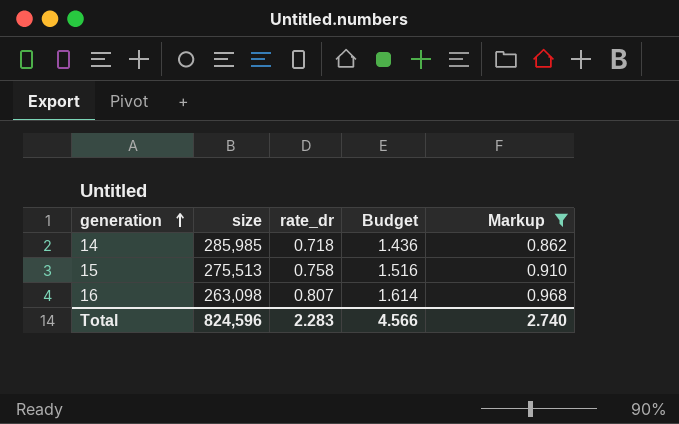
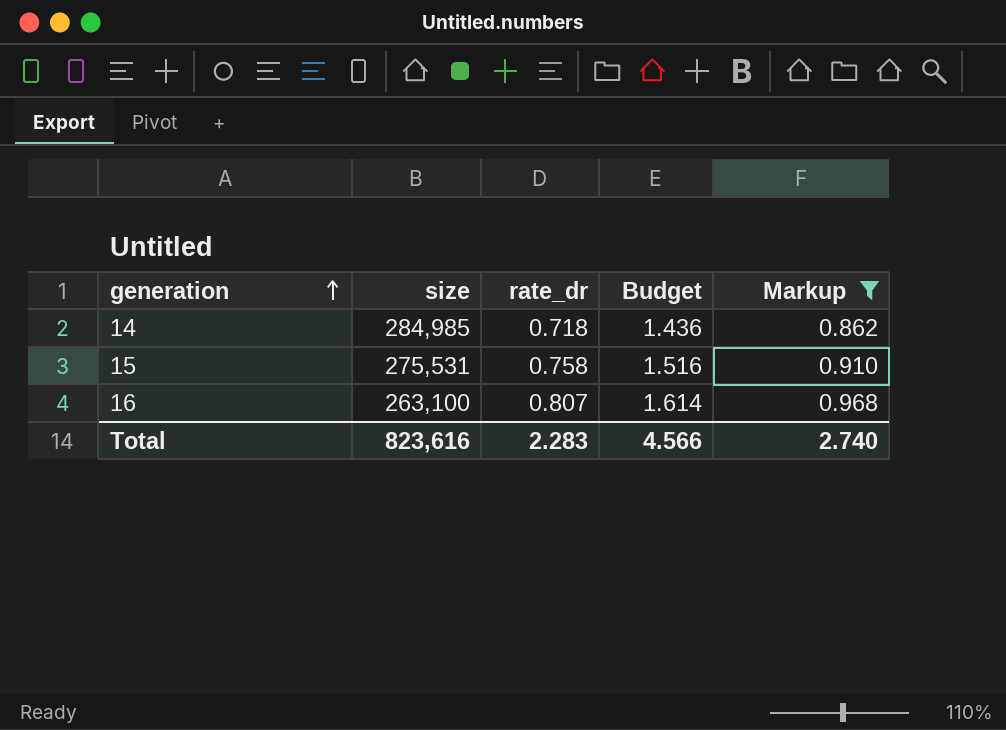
14 | size: 285,985 -> 284,985
15 | size: 275,513 -> 275,531
16 | size: 263,098 -> 263,100
Total | size: 824,596 -> 823,616

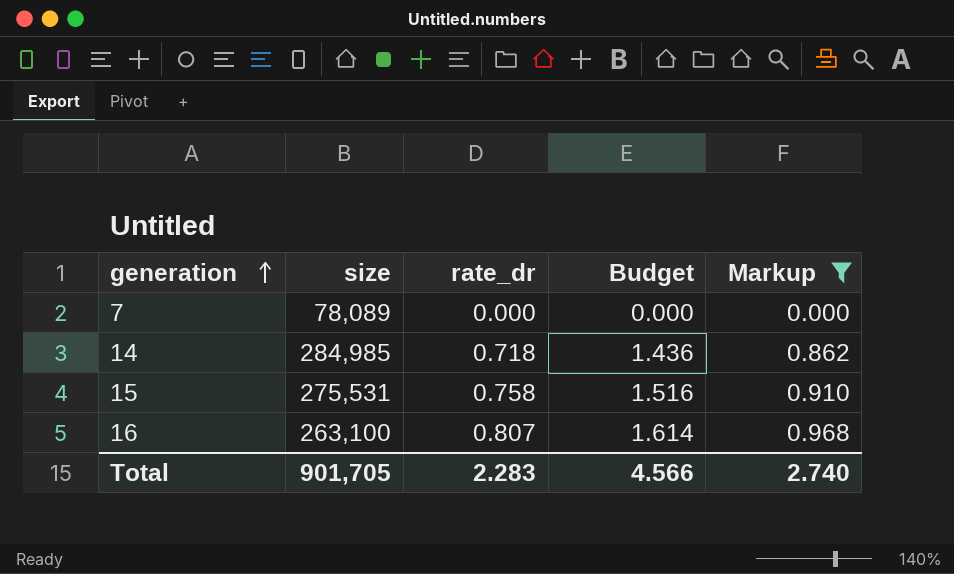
row 7: none -> 78,089 | 0.000 | 0.000 | 0.000
Total | size: 823,616 -> 901,705

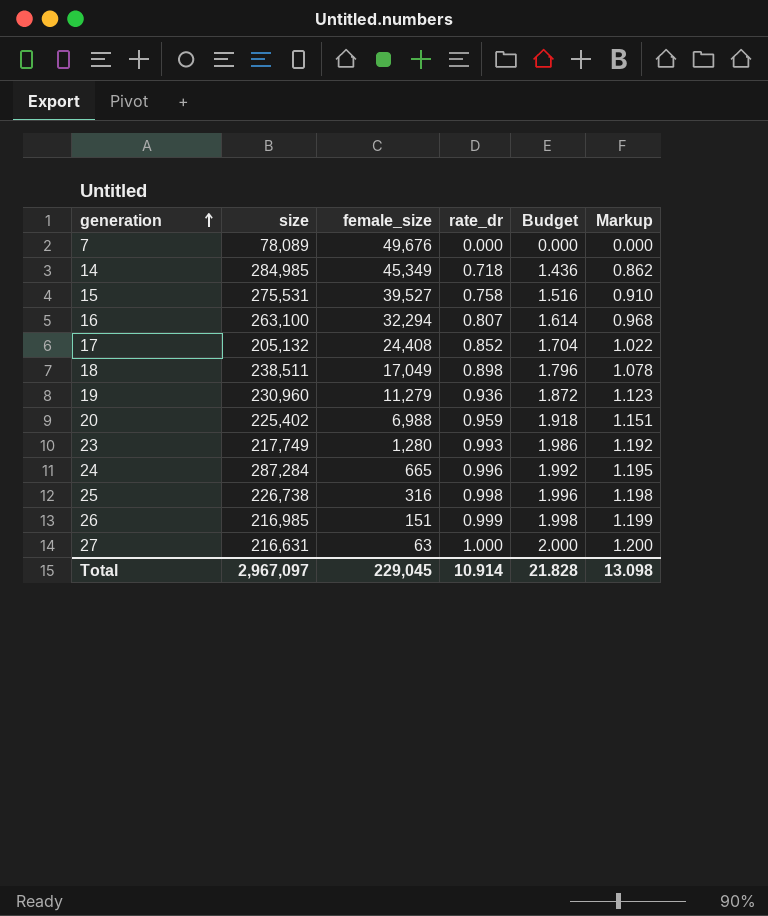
filter: Markup <= 0.968 -> none
column female_size | position: none -> 3
Total | size: 901,705 -> 2,967,097
Total | rate_dr: 2.283 -> 10.914
Total | Budget: 4.566 -> 21.828
Total | Markup: 2.740 -> 13.098

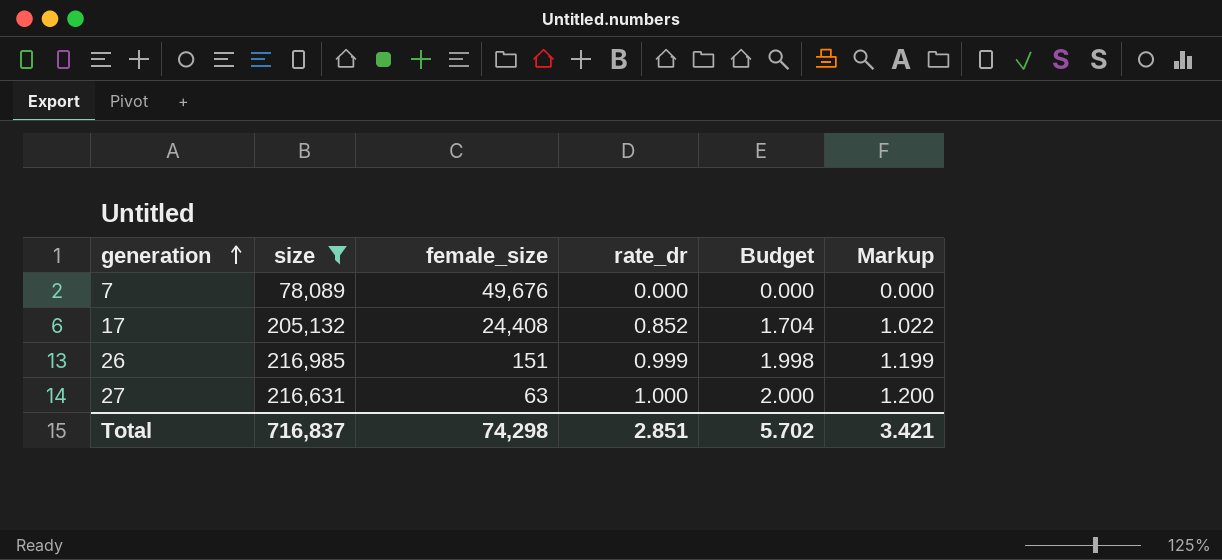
filter: none -> size <= 216,985
Total | size: 2,967,097 -> 716,837
Total | female_size: 229,045 -> 74,298
Total | rate_dr: 10.914 -> 2.851
Total | Budget: 21.828 -> 5.702
Total | Markup: 13.098 -> 3.421

